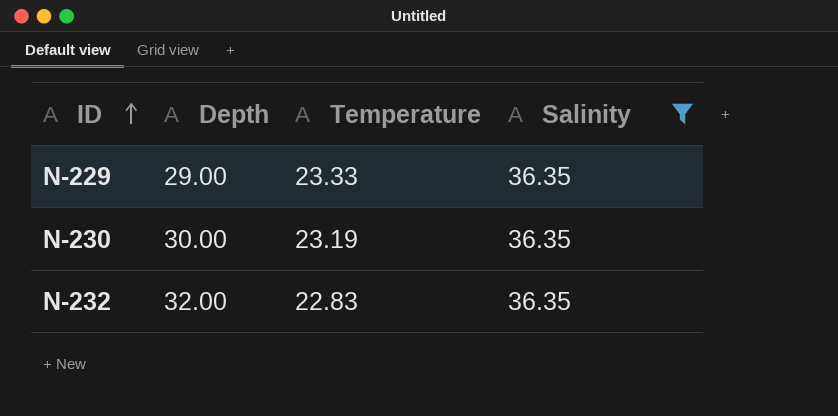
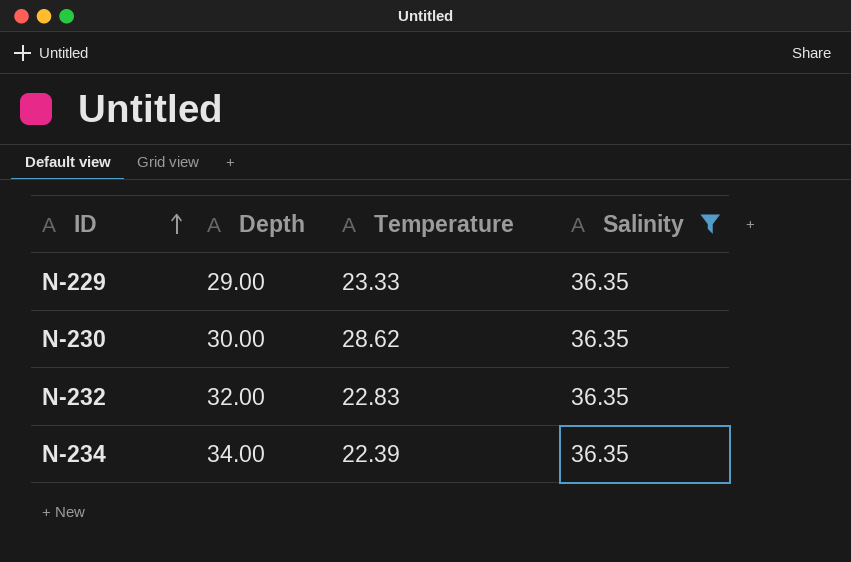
N-230 | Temperature: 23.19 -> 28.62
row N-234: none -> 34.00 | 22.39 | 36.35

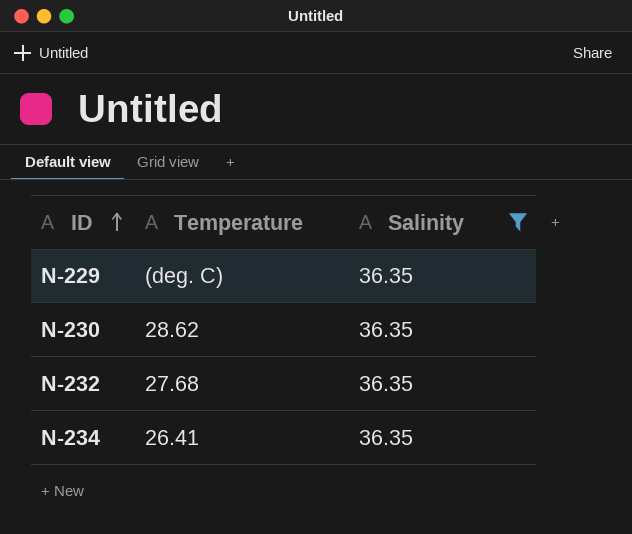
column Depth | position: 2 -> none
N-229 | Temperature: 23.33 -> (deg. C)
N-232 | Temperature: 22.83 -> 27.68
N-234 | Temperature: 22.39 -> 26.41

